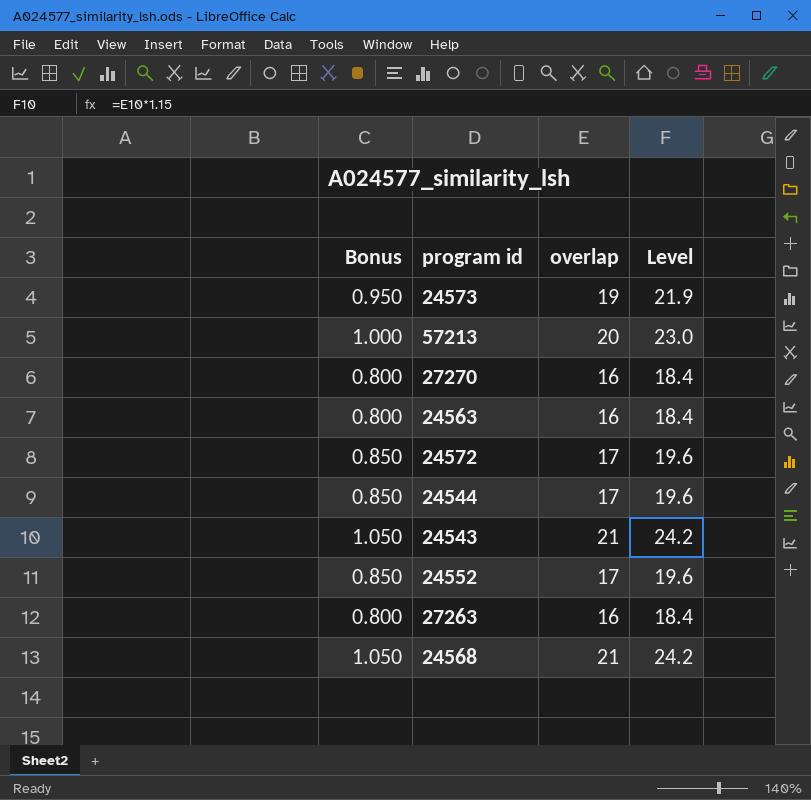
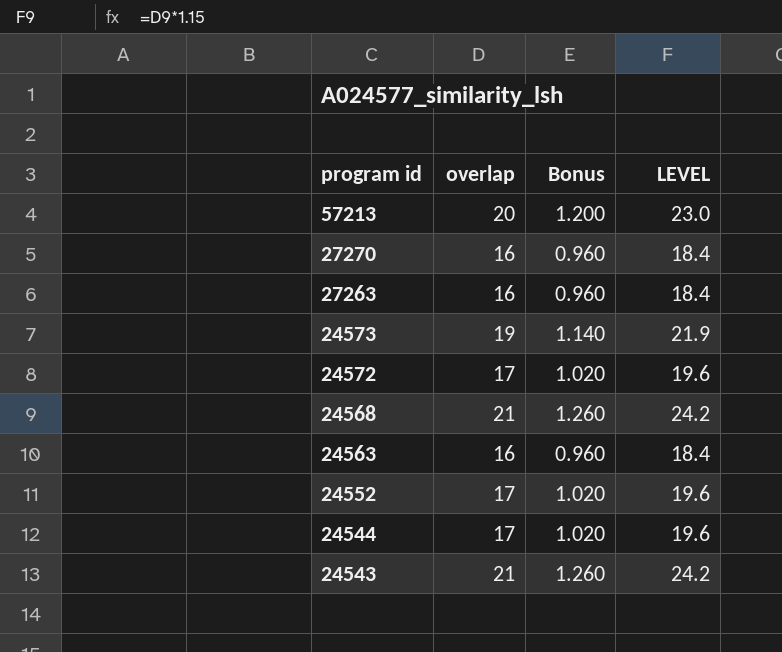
row order: none -> program id descending
column Bonus | formula: [overlap] * 0.05 -> [overlap] * 0.06
column Bonus | position: 1 -> 3
column name: Level -> LEVEL

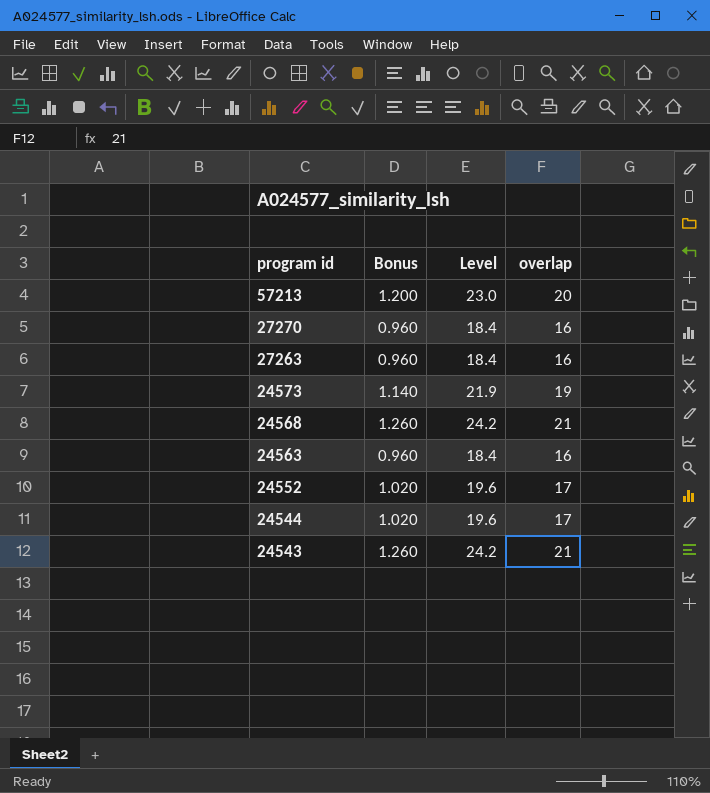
column name: LEVEL -> Level
column overlap | position: 2 -> 4
row 24572: 17 | 1.020 | 19.6 -> none

